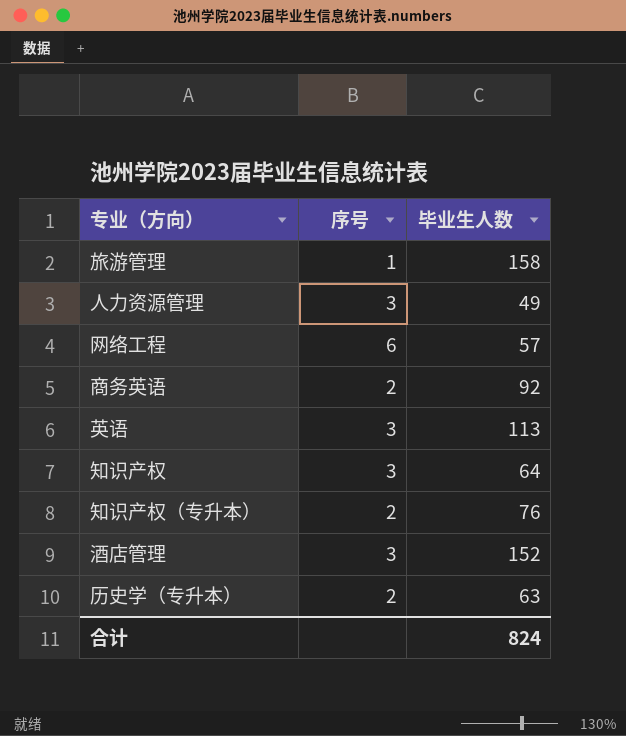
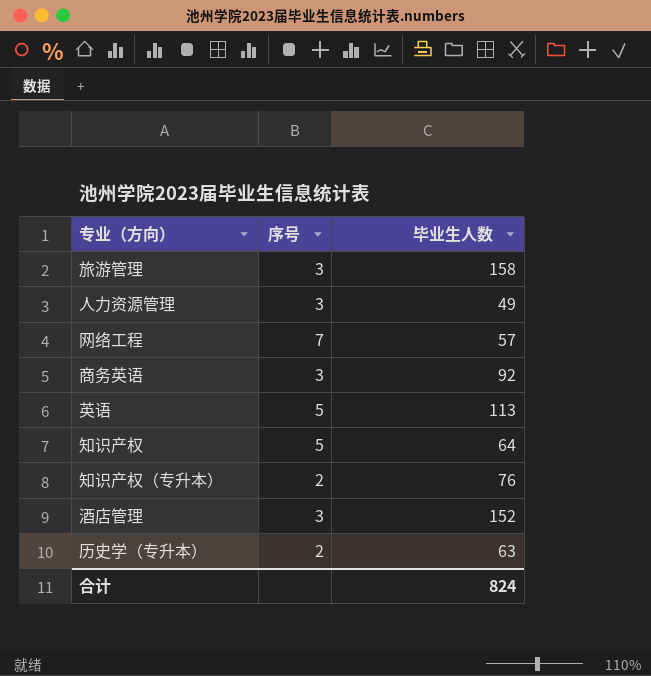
旅游管理 | 序号: 1 -> 3
网络工程 | 序号: 6 -> 7
商务英语 | 序号: 2 -> 3
英语 | 序号: 3 -> 5
知识产权 | 序号: 3 -> 5

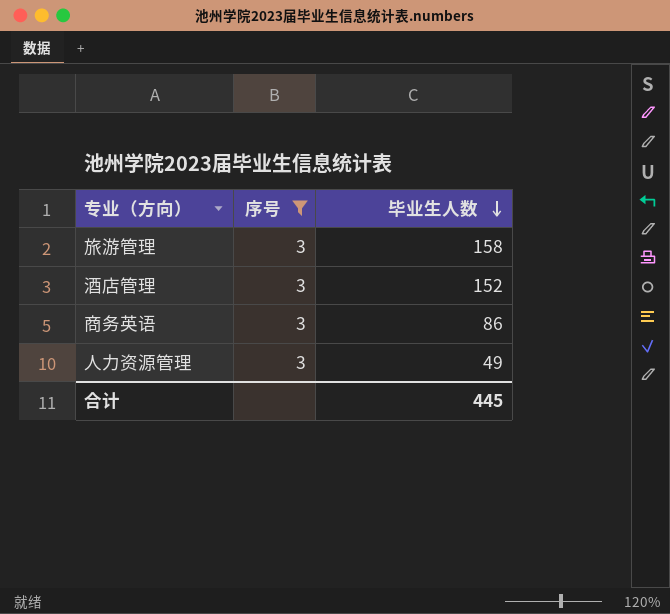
filter: none -> 序号 = 3
row order: none -> 毕业生人数 descending
商务英语 | 毕业生人数: 92 -> 86
合计 | 毕业生人数: 824 -> 445

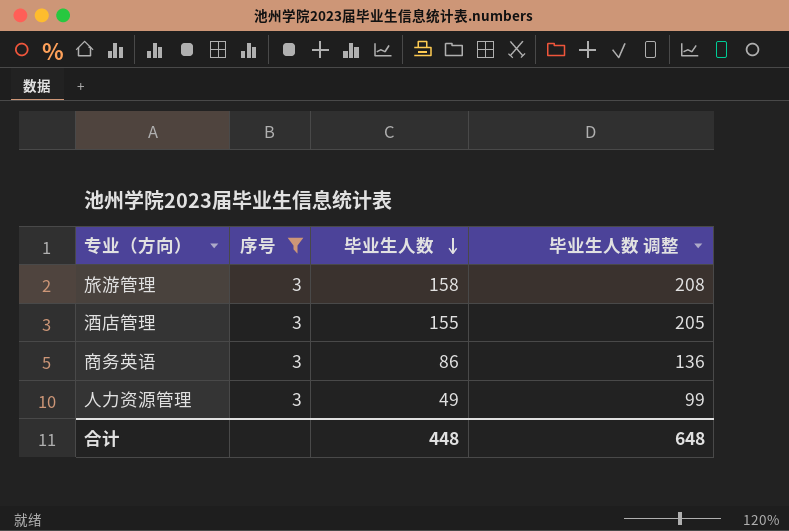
column 毕业生人数 调整 | formula: none -> [毕业生人数] + 50
酒店管理 | 毕业生人数: 152 -> 155
合计 | 毕业生人数: 445 -> 448

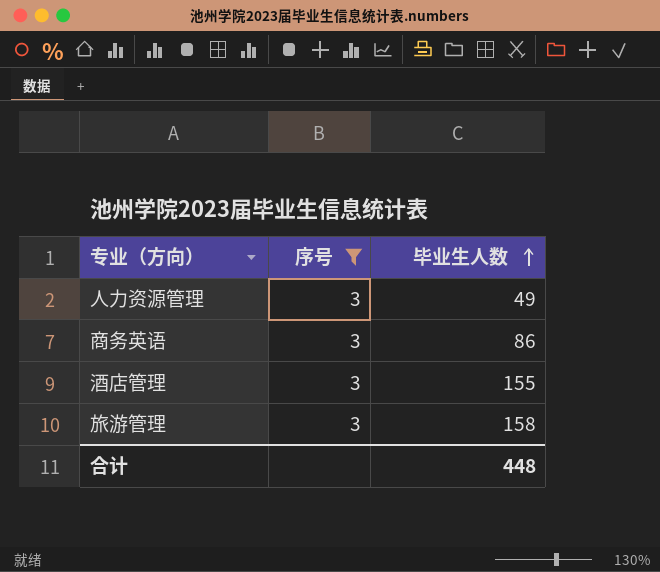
row order: 毕业生人数 descending -> 毕业生人数 ascending
column 毕业生人数 调整 | formula: [毕业生人数] + 50 -> none

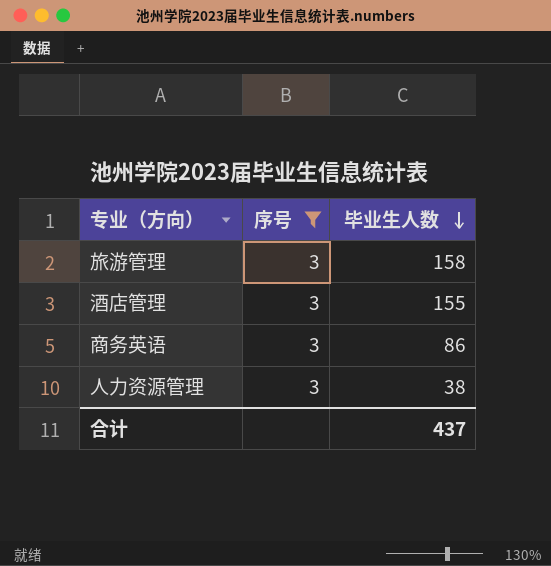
row order: 毕业生人数 ascending -> 毕业生人数 descending
人力资源管理 | 毕业生人数: 49 -> 38
合计 | 毕业生人数: 448 -> 437

